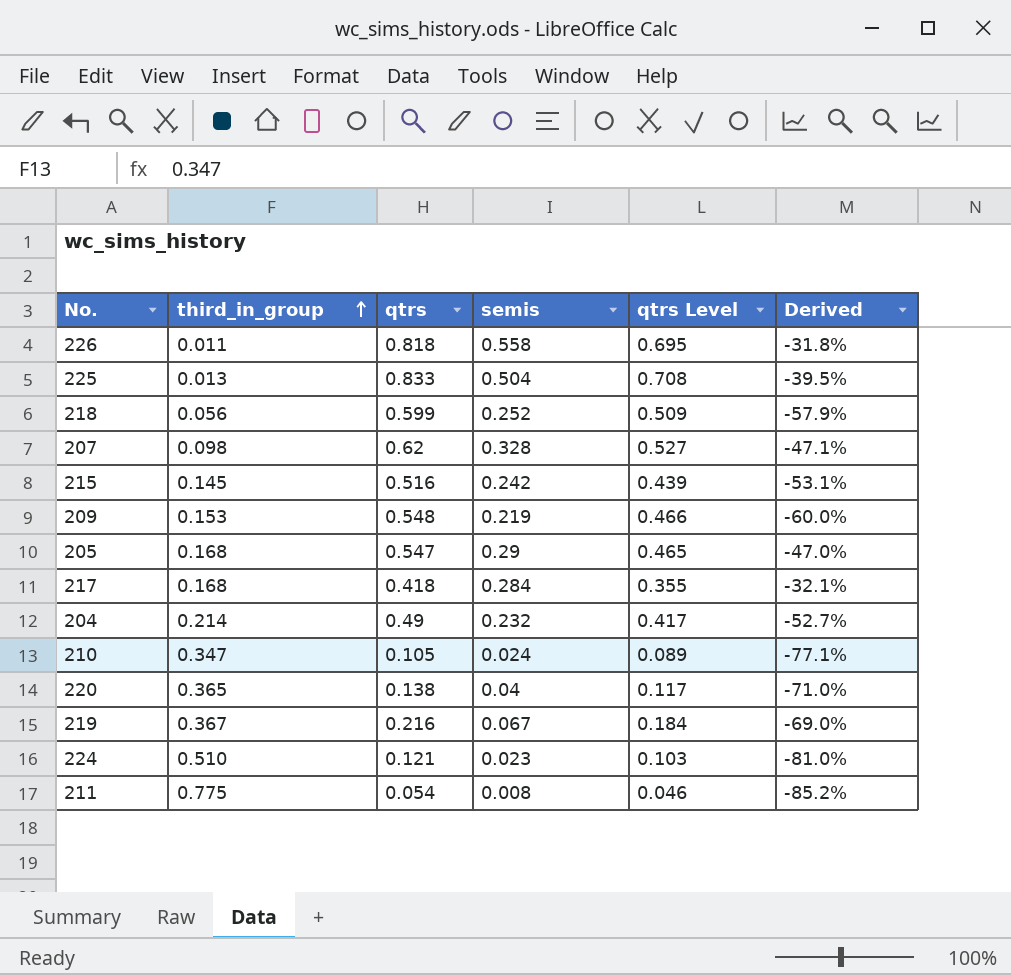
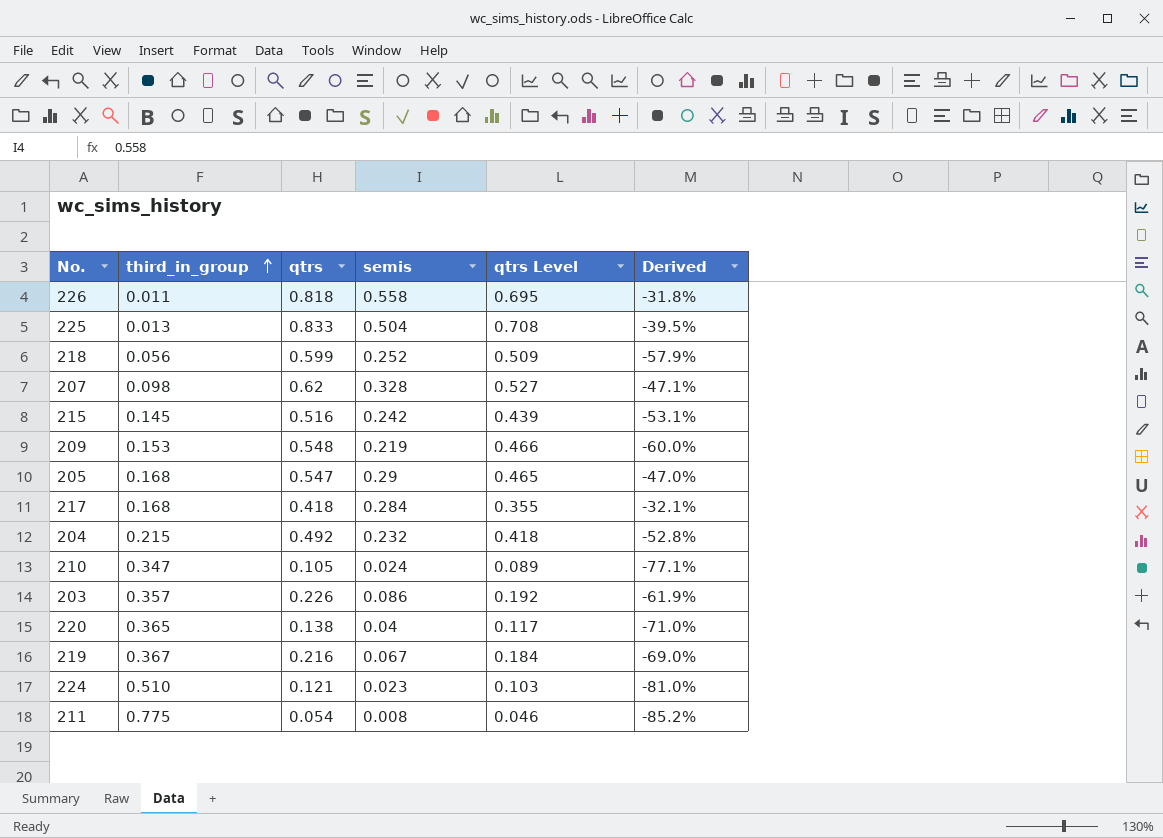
204 | third_in_group: 0.214 -> 0.215
204 | qtrs: 0.49 -> 0.492
204 | qtrs Level: 0.417 -> 0.418
204 | Derived: -52.7% -> -52.8%
row 203: none -> 0.357 | 0.226 | 0.086 | 0.192 | -61.9%

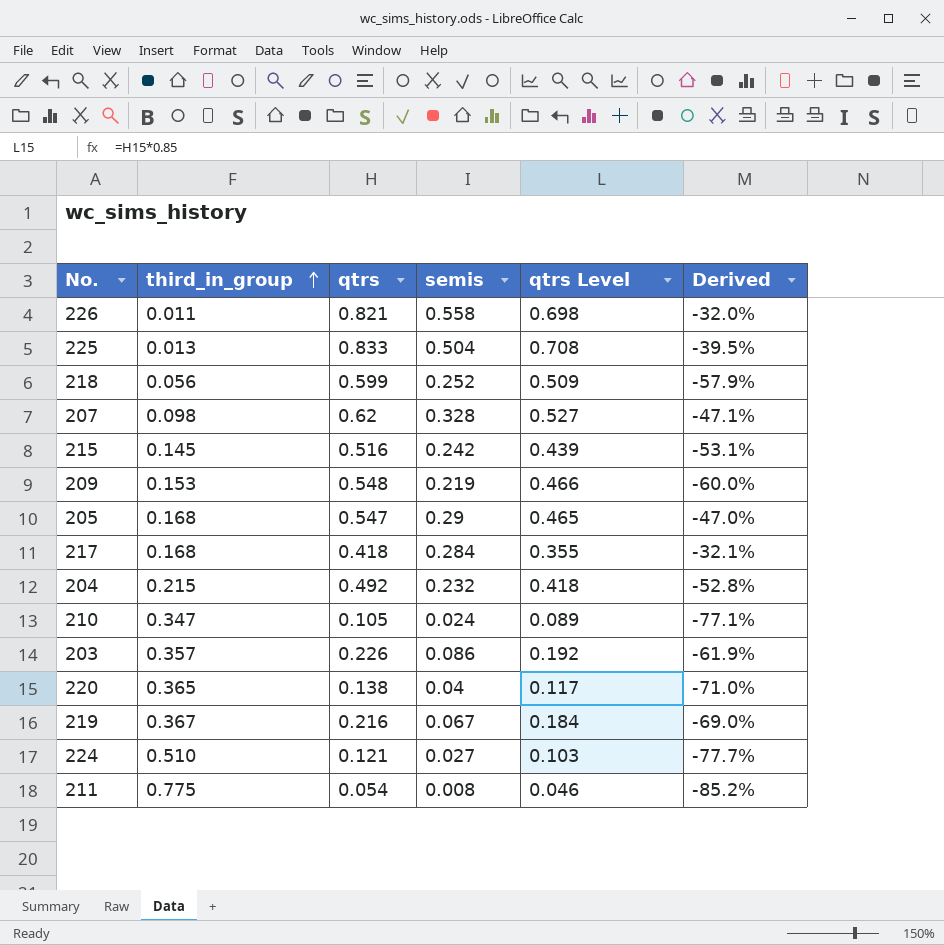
226 | qtrs: 0.818 -> 0.821
226 | qtrs Level: 0.695 -> 0.698
226 | Derived: -31.8% -> -32.0%
224 | semis: 0.023 -> 0.027
224 | Derived: -81.0% -> -77.7%

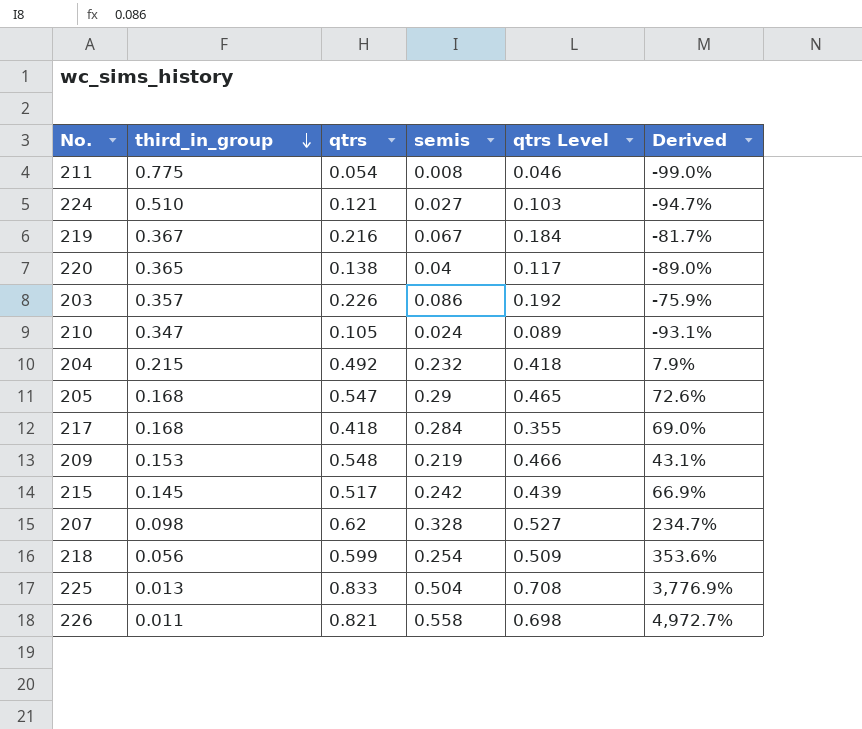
row order: third_in_group ascending -> third_in_group descending
column Derived | formula: ([semis] - [qtrs]) / [qtrs] -> ([semis] - [third_in_group]) / [third_in_group]
215 | qtrs: 0.516 -> 0.517
218 | semis: 0.252 -> 0.254

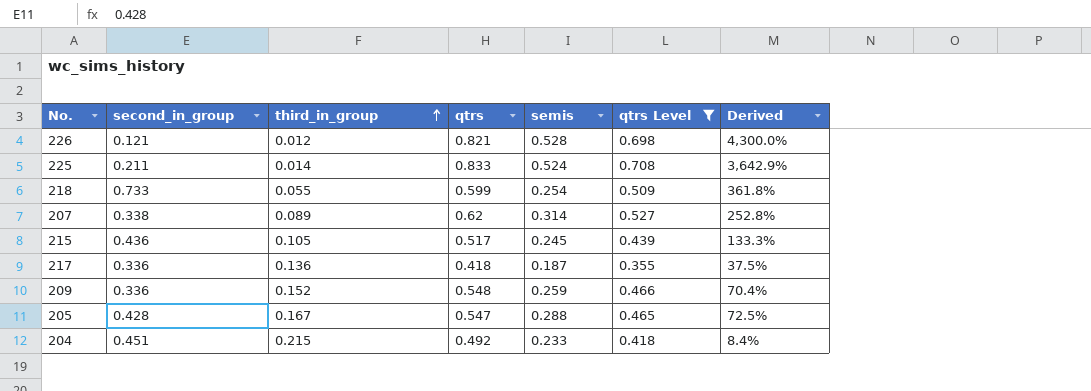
filter: none -> qtrs Level >= 0.355
row order: third_in_group descending -> third_in_group ascending
column second_in_group | position: none -> 2
226 | third_in_group: 0.011 -> 0.012
226 | semis: 0.558 -> 0.528
226 | Derived: 4,972.7% -> 4,300.0%
225 | third_in_group: 0.013 -> 0.014
225 | semis: 0.504 -> 0.524
225 | Derived: 3,776.9% -> 3,642.9%
218 | third_in_group: 0.056 -> 0.055
218 | Derived: 353.6% -> 361.8%
207 | third_in_group: 0.098 -> 0.089
207 | semis: 0.328 -> 0.314
207 | Derived: 234.7% -> 252.8%
215 | third_in_group: 0.145 -> 0.105
215 | semis: 0.242 -> 0.245
215 | Derived: 66.9% -> 133.3%
217 | third_in_group: 0.168 -> 0.136
217 | semis: 0.284 -> 0.187
217 | Derived: 69.0% -> 37.5%
209 | third_in_group: 0.153 -> 0.152
209 | semis: 0.219 -> 0.259
209 | Derived: 43.1% -> 70.4%
205 | third_in_group: 0.168 -> 0.167
205 | semis: 0.29 -> 0.288
205 | Derived: 72.6% -> 72.5%
204 | semis: 0.232 -> 0.233
204 | Derived: 7.9% -> 8.4%

